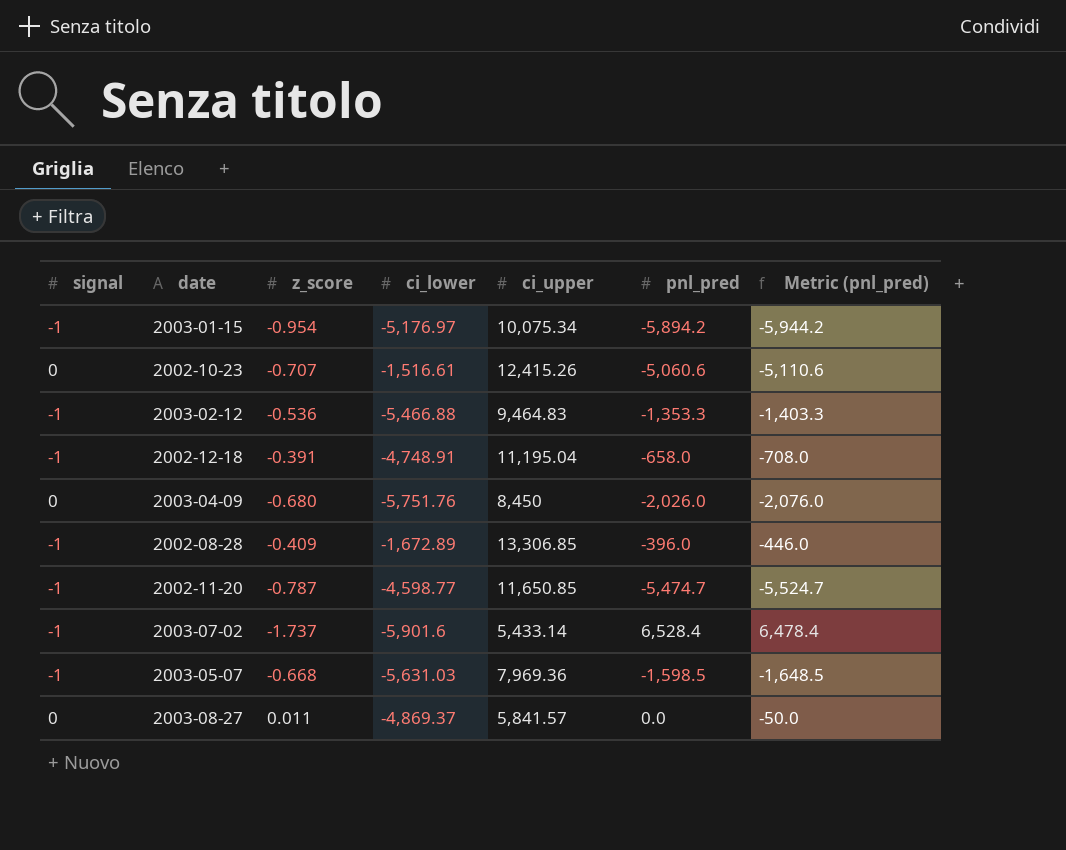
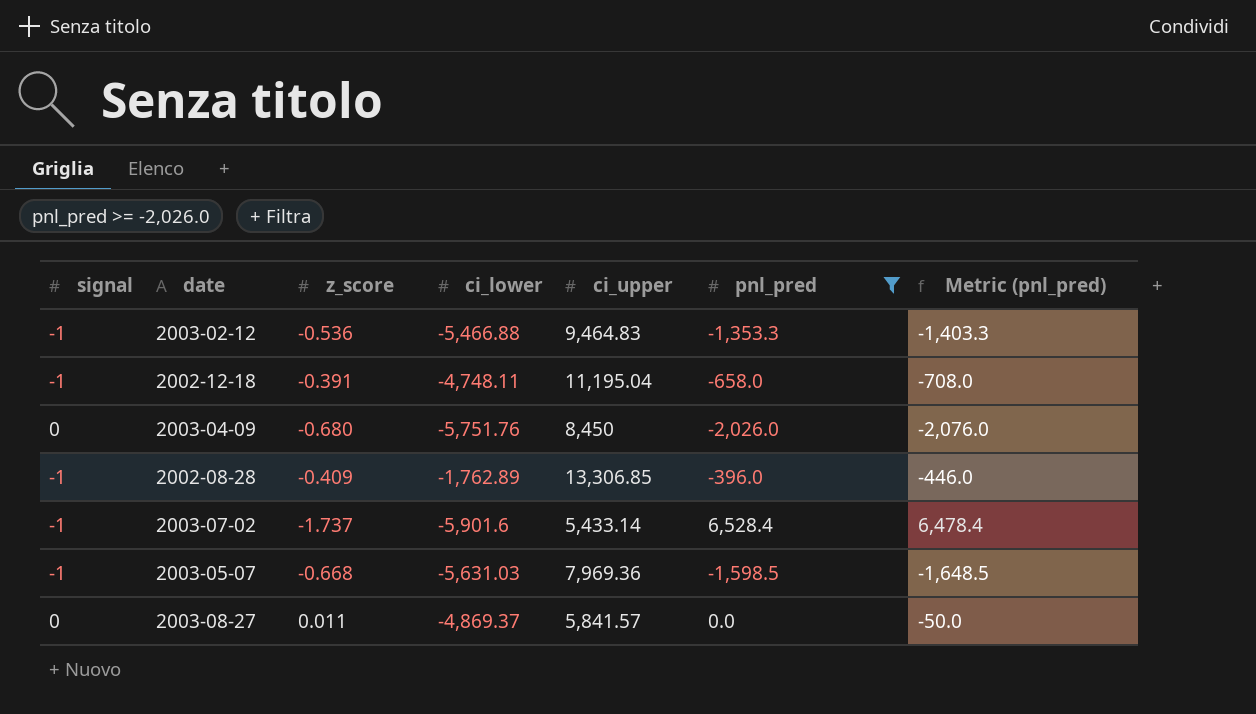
filter: none -> pnl_pred >= -2,026.0
2002-12-18 | ci_lower: -4,748.91 -> -4,748.11
2002-08-28 | ci_lower: -1,672.89 -> -1,762.89

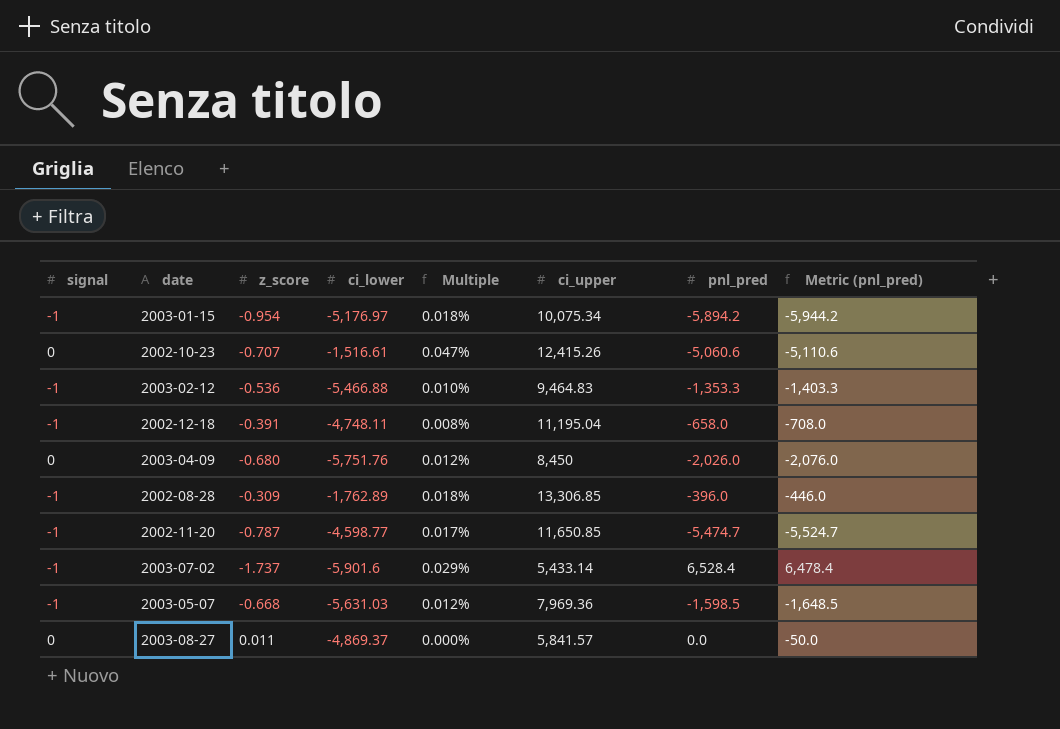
filter: pnl_pred >= -2,026.0 -> none
column Multiple | formula: none -> [z_score] / [ci_lower]
2002-08-28 | z_score: -0.409 -> -0.309

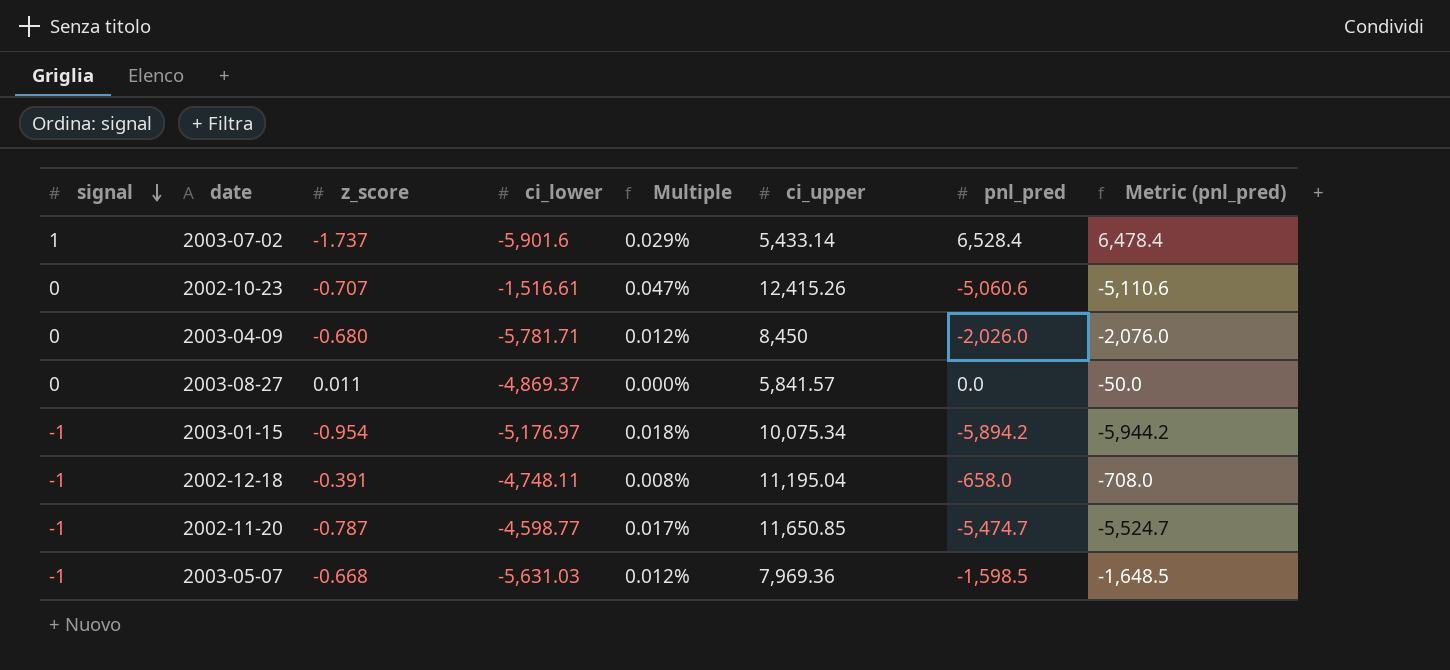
row order: none -> signal descending
row 2003-02-12: -1 | -0.536 | -5,466.88 | 0.010% | 9,464.83 | -1,353.3 | -1,403.3 -> none
row 2002-08-28: -1 | -0.309 | -1,762.89 | 0.018% | 13,306.85 | -396.0 | -446.0 -> none
2003-07-02 | signal: -1 -> 1
2003-04-09 | ci_lower: -5,751.76 -> -5,781.71

